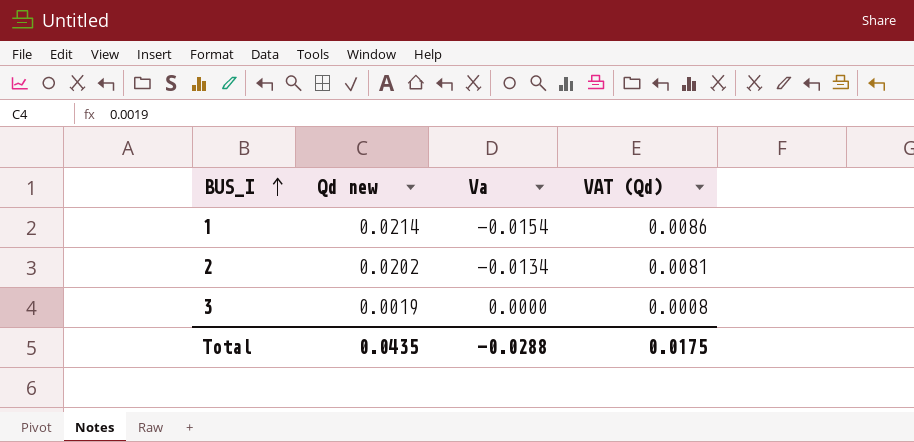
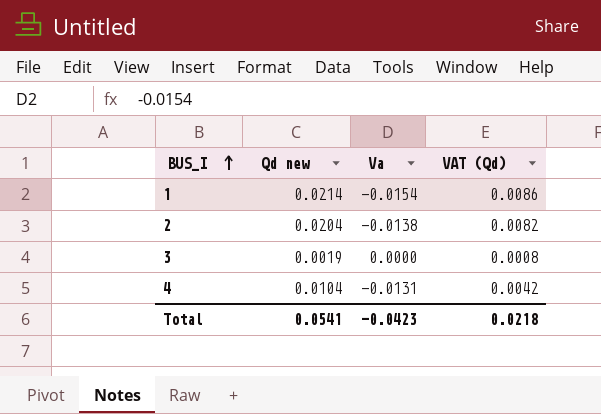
2 | Qd new: 0.0202 -> 0.0204
2 | Va: -0.0134 -> -0.0138
2 | VAT (Qd): 0.0081 -> 0.0082
row 4: none -> 0.0104 | -0.0131 | 0.0042
Total | Qd new: 0.0435 -> 0.0541
Total | Va: -0.0288 -> -0.0423
Total | VAT (Qd): 0.0175 -> 0.0218

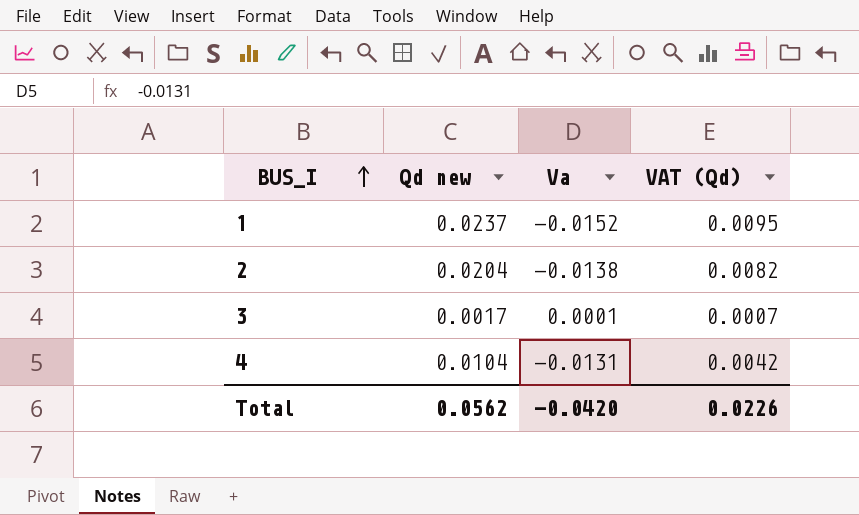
1 | Qd new: 0.0214 -> 0.0237
1 | Va: -0.0154 -> -0.0152
1 | VAT (Qd): 0.0086 -> 0.0095
3 | Qd new: 0.0019 -> 0.0017
3 | Va: 0.0000 -> 0.0001
3 | VAT (Qd): 0.0008 -> 0.0007
Total | Qd new: 0.0541 -> 0.0562
Total | Va: -0.0423 -> -0.0420
Total | VAT (Qd): 0.0218 -> 0.0226

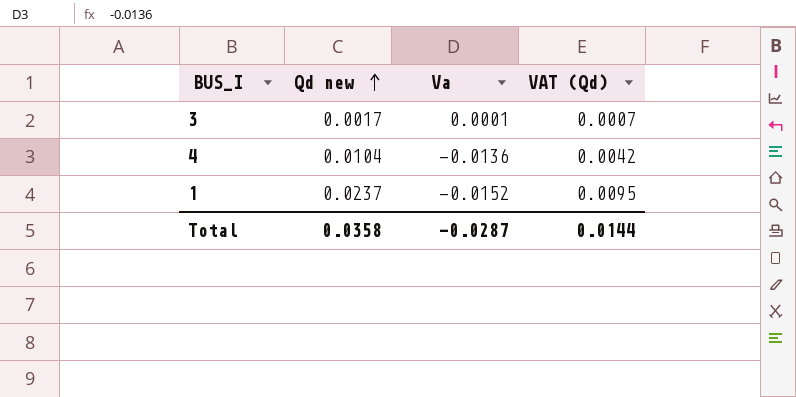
row order: BUS_I ascending -> Qd new ascending
row 2: 0.0204 | -0.0138 | 0.0082 -> none
4 | Va: -0.0131 -> -0.0136
Total | Qd new: 0.0562 -> 0.0358
Total | Va: -0.0420 -> -0.0287
Total | VAT (Qd): 0.0226 -> 0.0144

